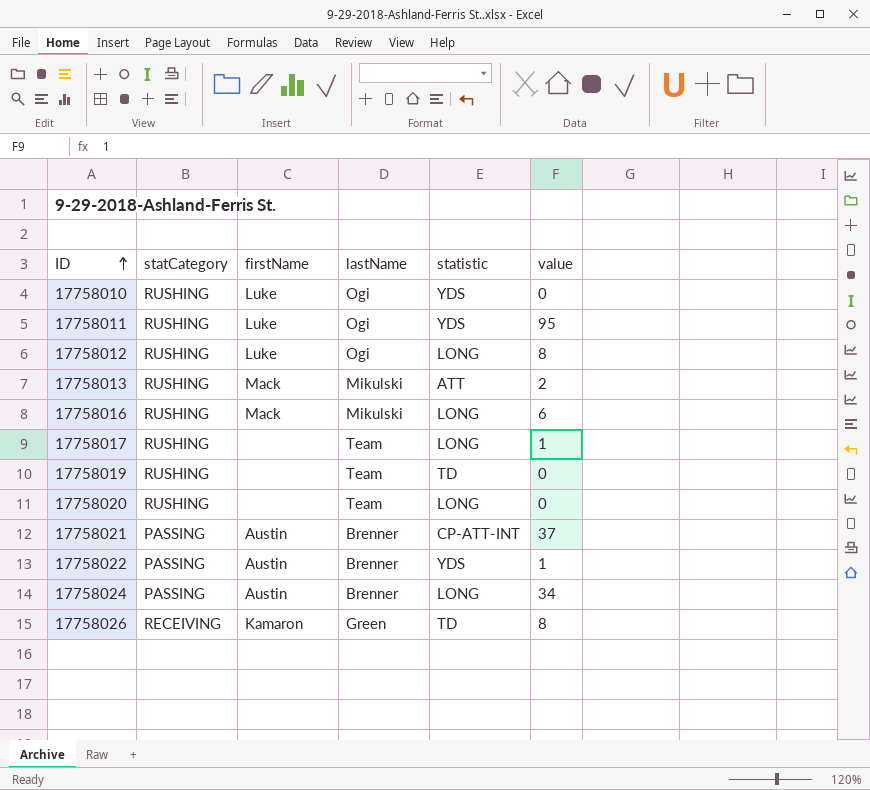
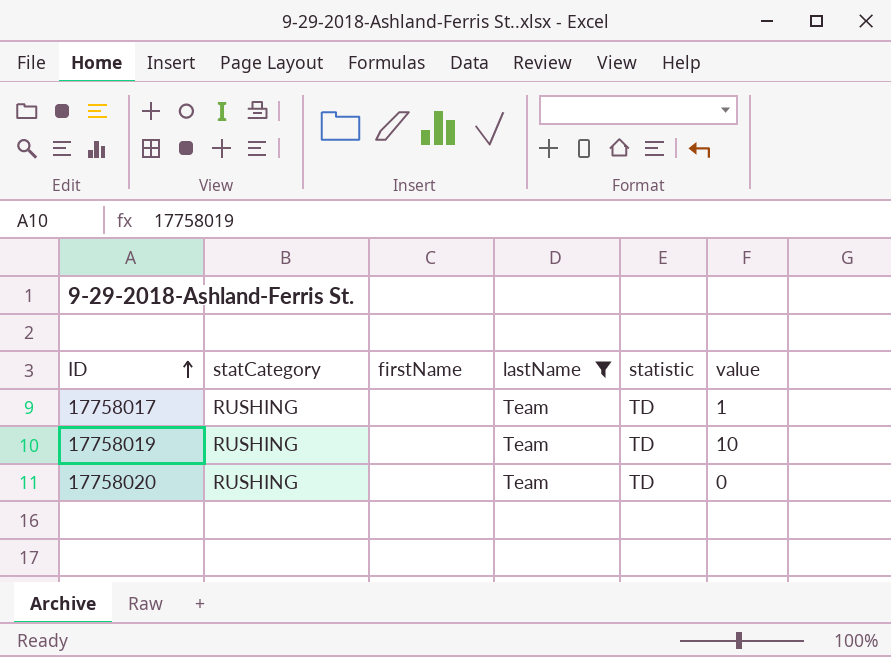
filter: none -> lastName = Team
17758017 | statistic: LONG -> TD
17758019 | value: 0 -> 10
17758020 | statistic: LONG -> TD

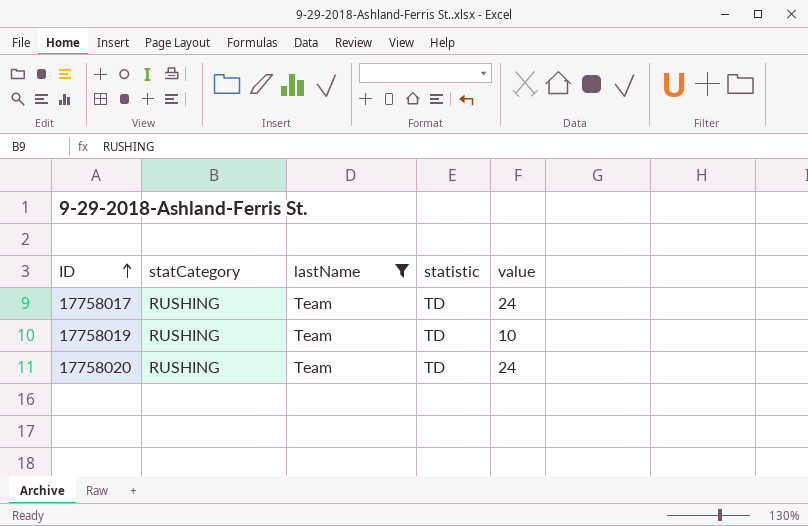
column firstName | position: 3 -> none
17758017 | value: 1 -> 24
17758020 | value: 0 -> 24

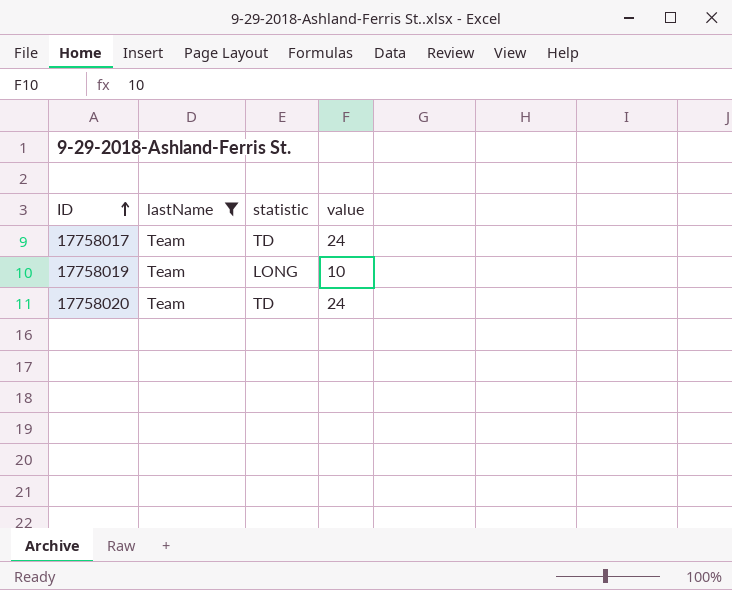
column statCategory | position: 2 -> none
17758019 | statistic: TD -> LONG

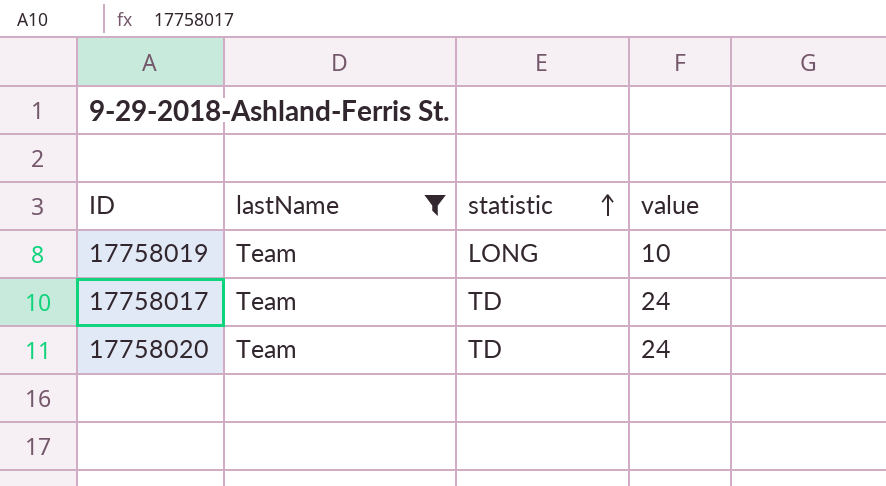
row order: ID ascending -> statistic ascending

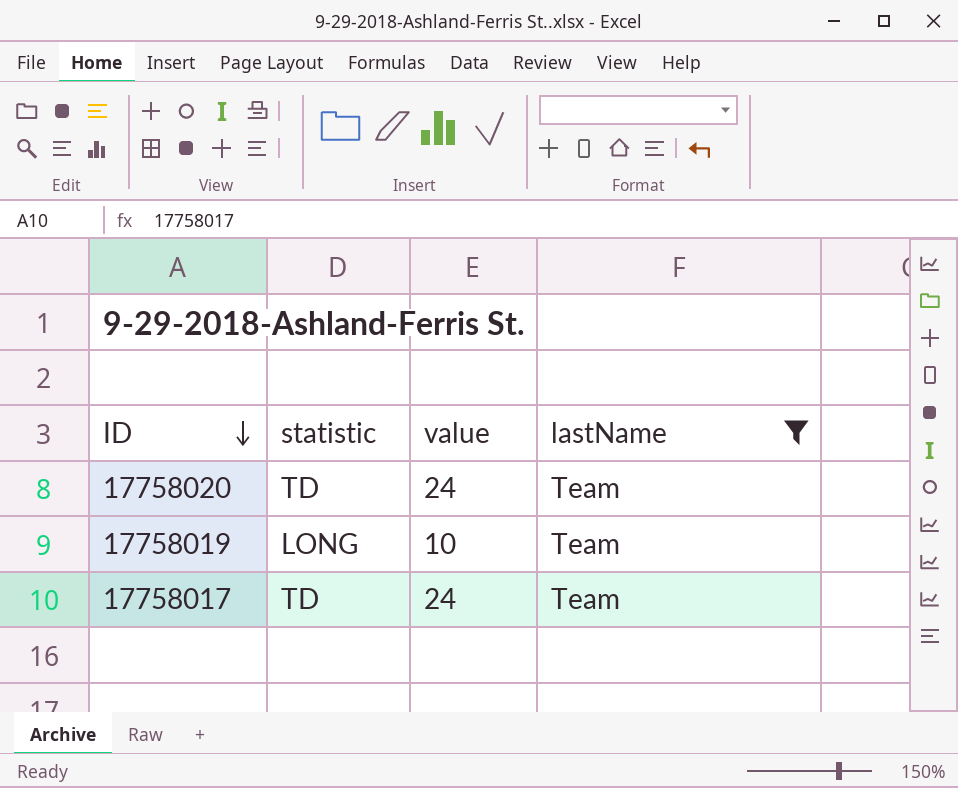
row order: statistic ascending -> ID descending
column lastName | position: 2 -> 4

